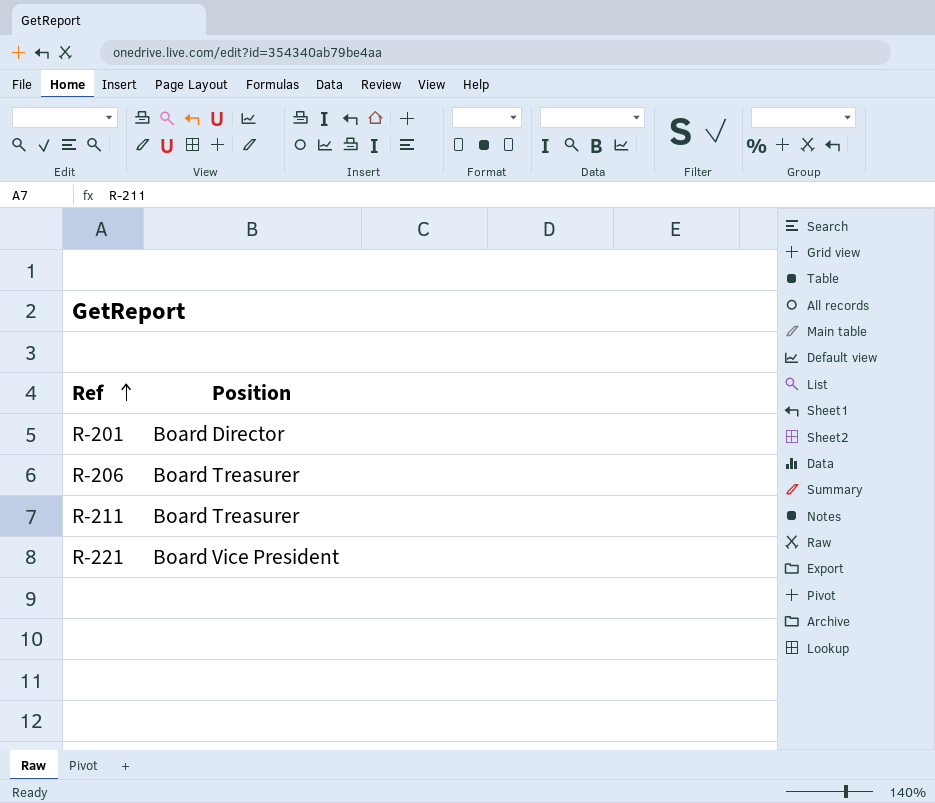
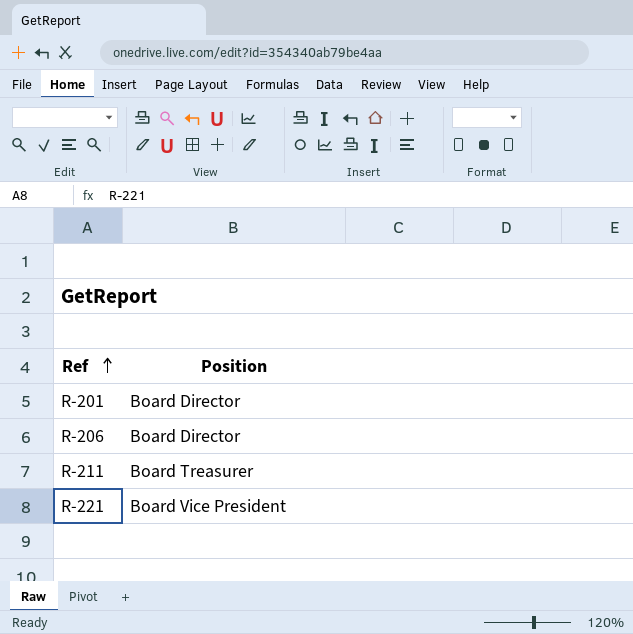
R-206 | Position: Board Treasurer -> Board Director

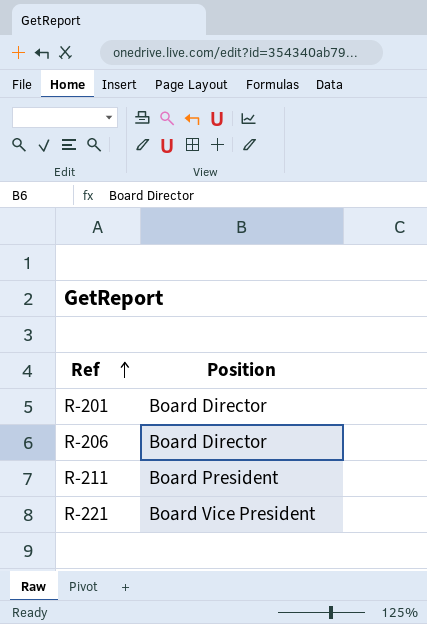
R-211 | Position: Board Treasurer -> Board President

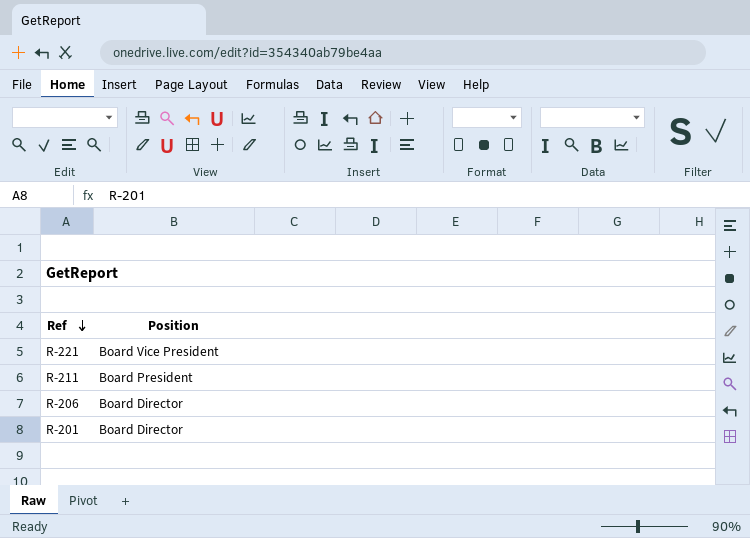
row order: Ref ascending -> Ref descending

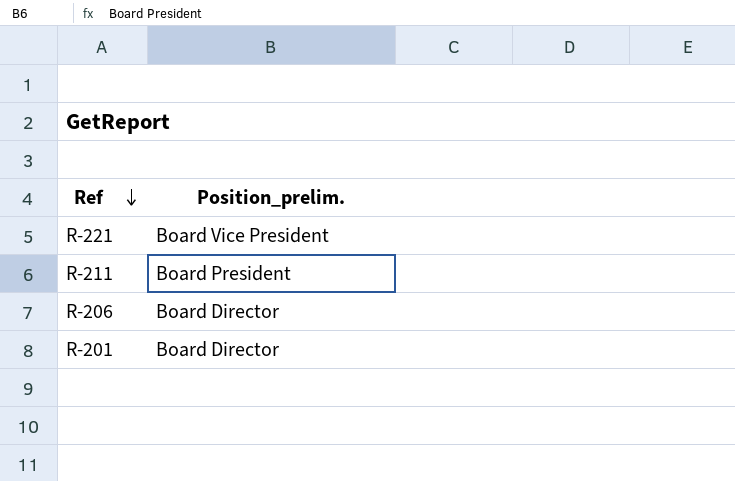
column name: Position -> Position_prelim.

